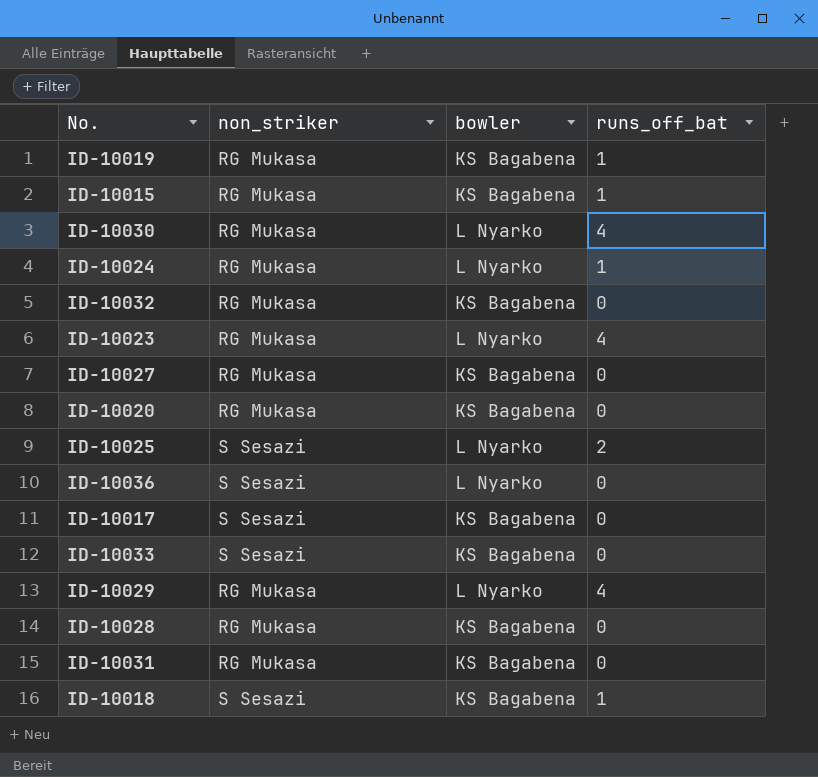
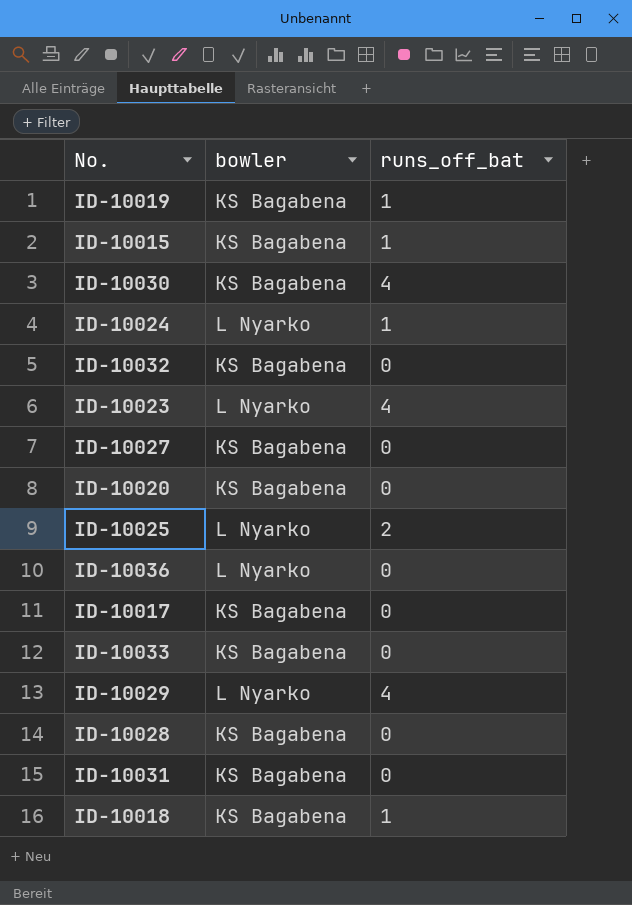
column non_striker | position: 2 -> none
ID-10030 | bowler: L Nyarko -> KS Bagabena

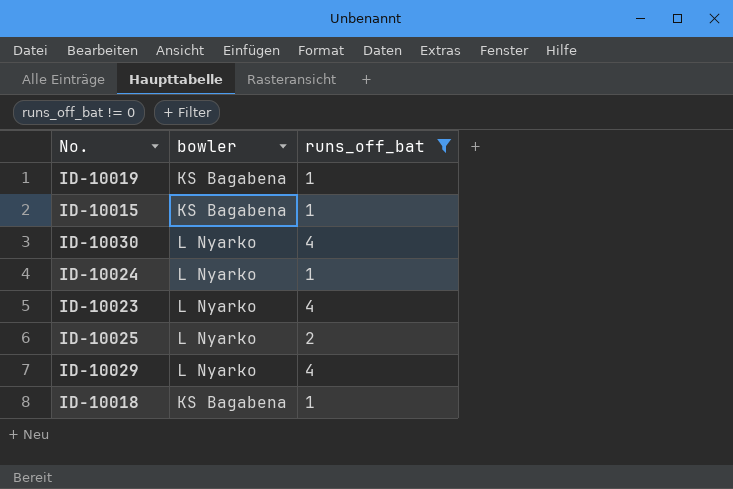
filter: none -> runs_off_bat != 0
ID-10030 | bowler: KS Bagabena -> L Nyarko

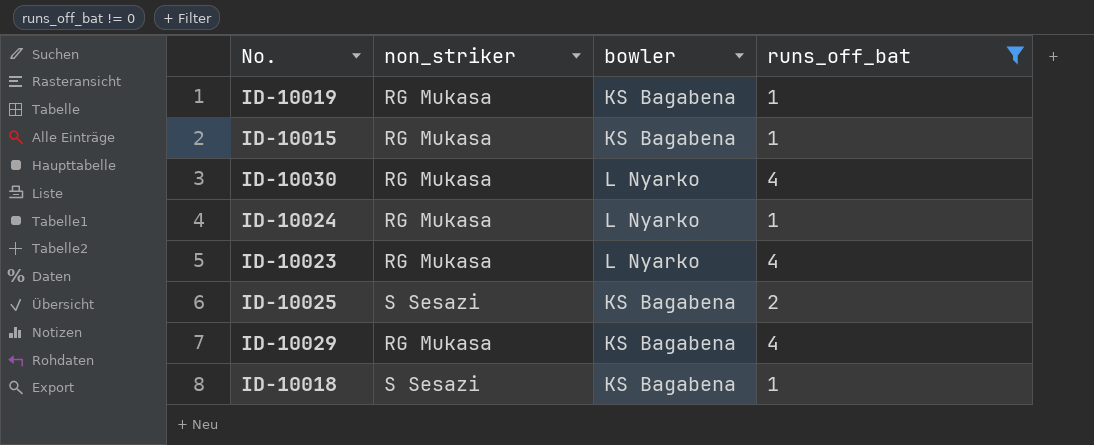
column non_striker | position: none -> 2
ID-10025 | bowler: L Nyarko -> KS Bagabena
ID-10029 | bowler: L Nyarko -> KS Bagabena

